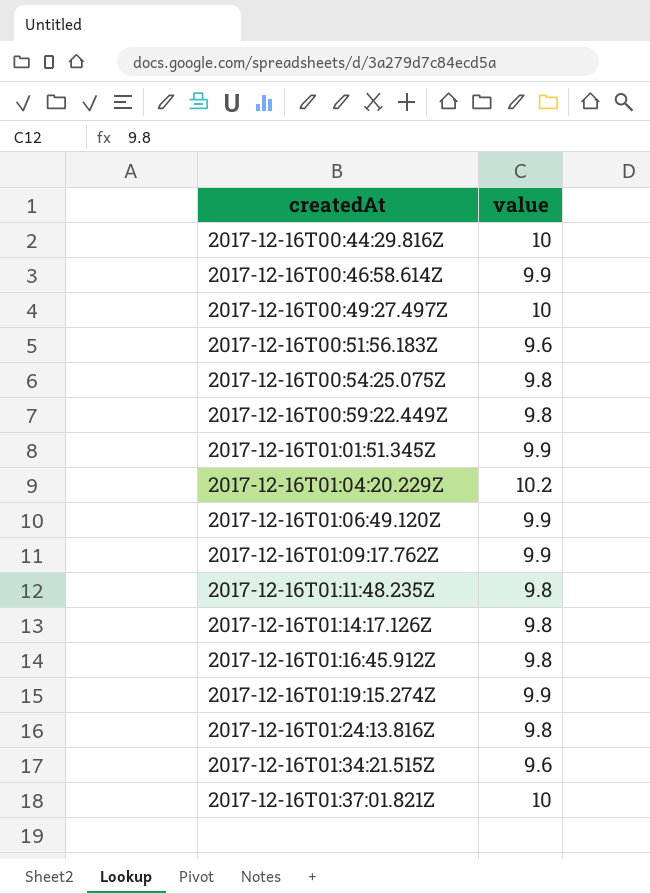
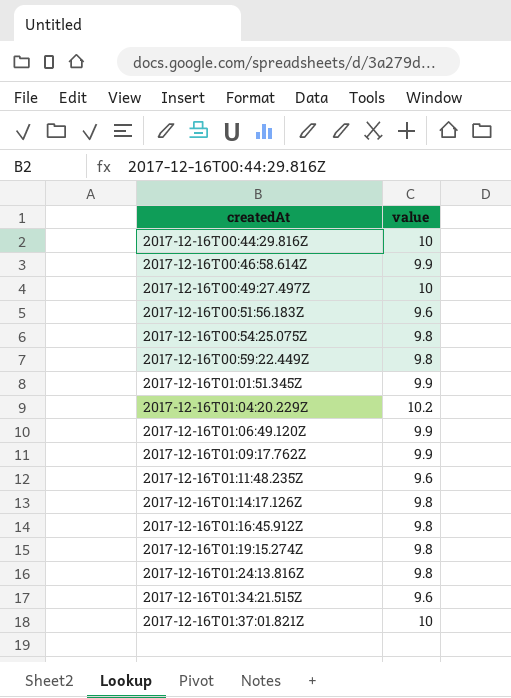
2017-12-16T01:11:48.235Z | value: 9.8 -> 9.6
2017-12-16T01:19:15.274Z | value: 9.9 -> 9.8

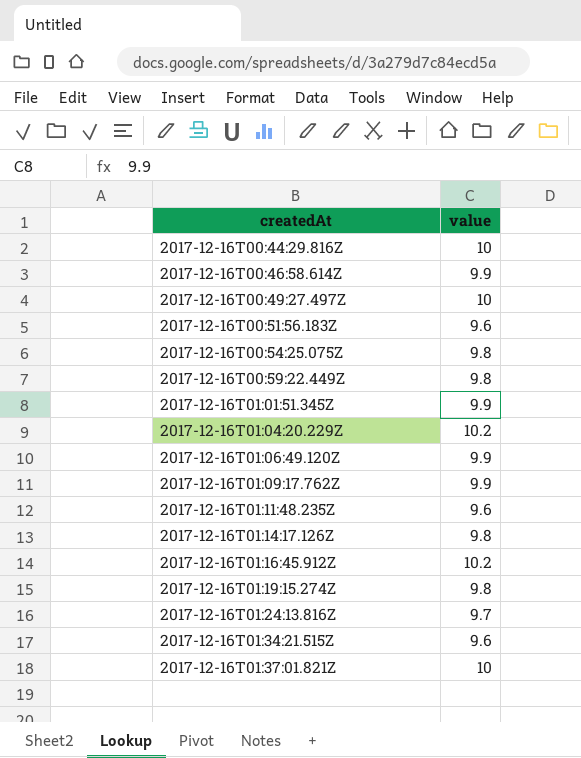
2017-12-16T01:16:45.912Z | value: 9.8 -> 10.2
2017-12-16T01:24:13.816Z | value: 9.8 -> 9.7

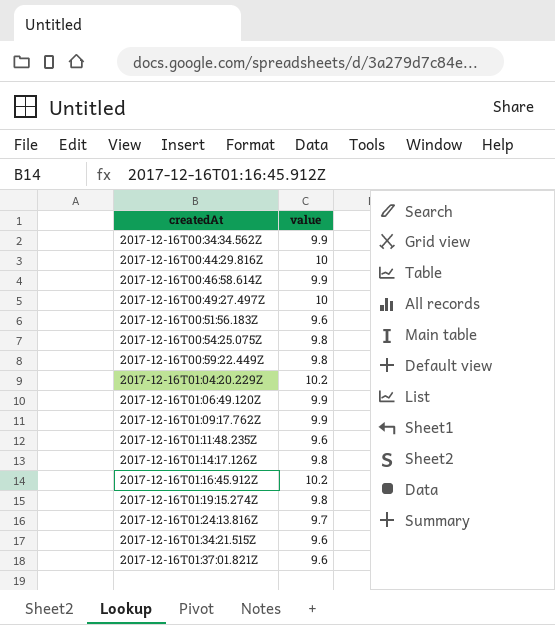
row 2017-12-16T01:01:51.345Z: 9.9 -> none
row 2017-12-16T00:34:34.562Z: none -> 9.9
2017-12-16T01:37:01.821Z | value: 10 -> 9.6

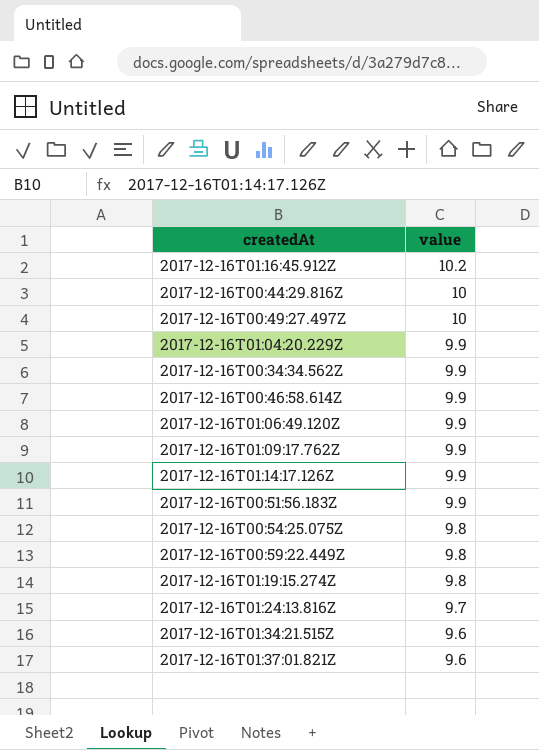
row order: createdAt ascending -> value descending
row 2017-12-16T01:11:48.235Z: 9.6 -> none
2017-12-16T01:04:20.229Z | value: 10.2 -> 9.9
2017-12-16T01:14:17.126Z | value: 9.8 -> 9.9
2017-12-16T00:51:56.183Z | value: 9.6 -> 9.9

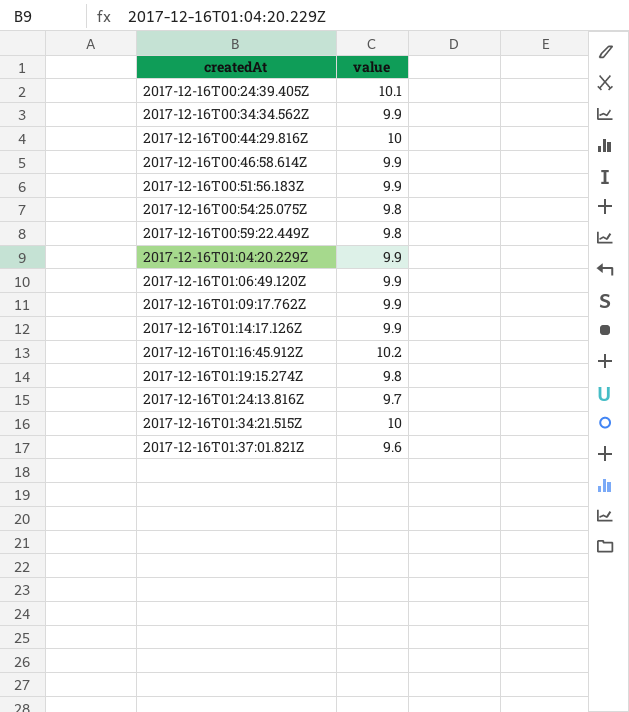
row order: value descending -> createdAt ascending
row 2017-12-16T00:49:27.497Z: 10 -> none
row 2017-12-16T00:24:39.405Z: none -> 10.1
2017-12-16T01:34:21.515Z | value: 9.6 -> 10

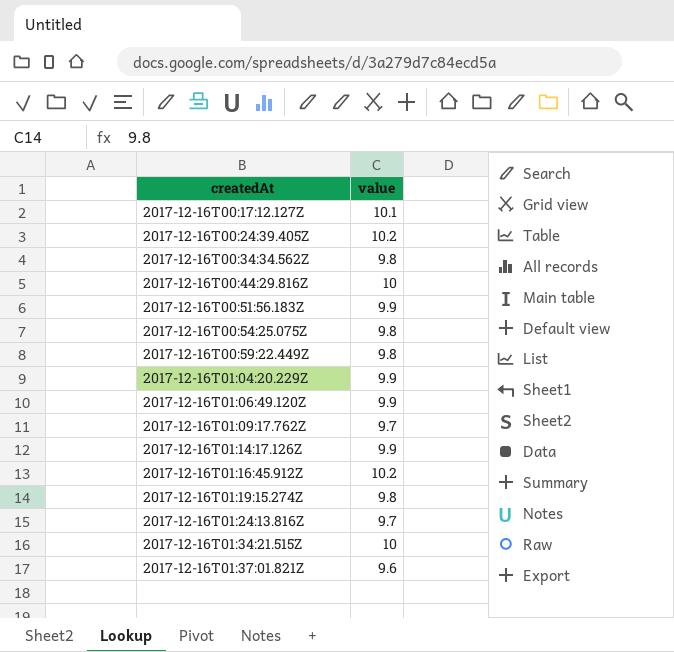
row 2017-12-16T00:46:58.614Z: 9.9 -> none
row 2017-12-16T00:17:12.127Z: none -> 10.1
2017-12-16T00:24:39.405Z | value: 10.1 -> 10.2
2017-12-16T00:34:34.562Z | value: 9.9 -> 9.8
2017-12-16T01:09:17.762Z | value: 9.9 -> 9.7

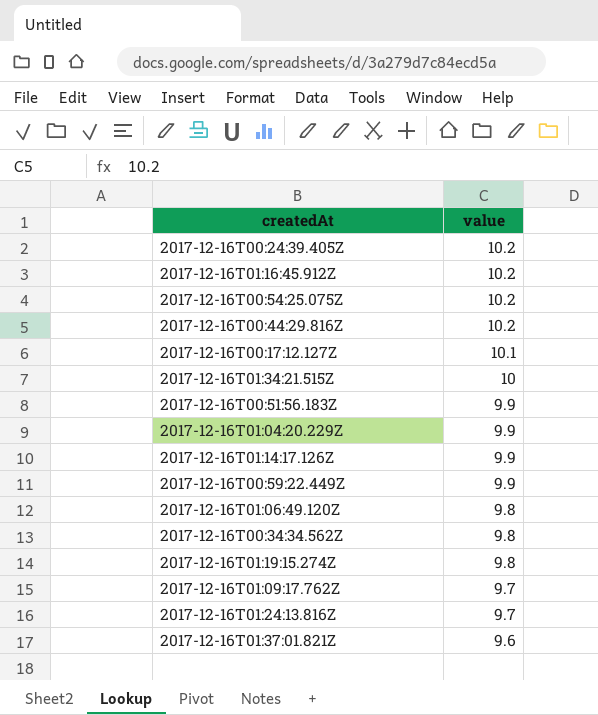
row order: createdAt ascending -> value descending
2017-12-16T00:54:25.075Z | value: 9.8 -> 10.2
2017-12-16T00:44:29.816Z | value: 10 -> 10.2
2017-12-16T00:59:22.449Z | value: 9.8 -> 9.9
2017-12-16T01:06:49.120Z | value: 9.9 -> 9.8

